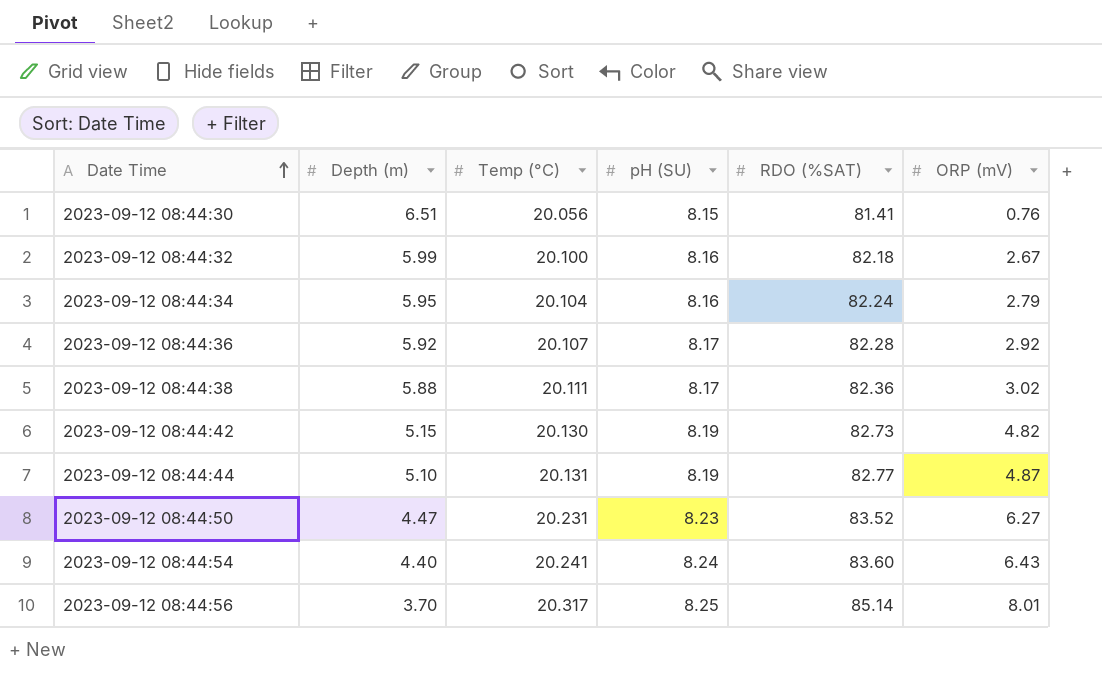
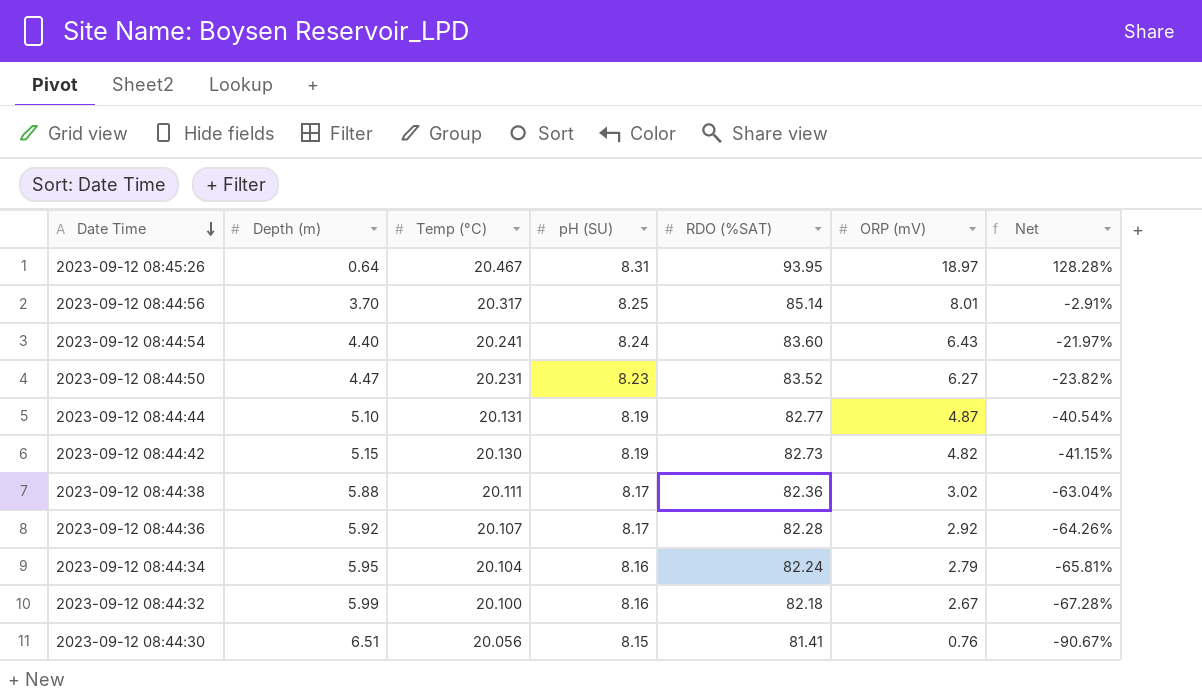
row order: Date Time ascending -> Date Time descending
column Net | formula: none -> ([ORP (mV)] - [pH (SU)]) / [pH (SU)]
row 2023-09-12 08:45:26: none -> 0.64 | 20.467 | 8.31 | 93.95 | 18.97 | 128.28%

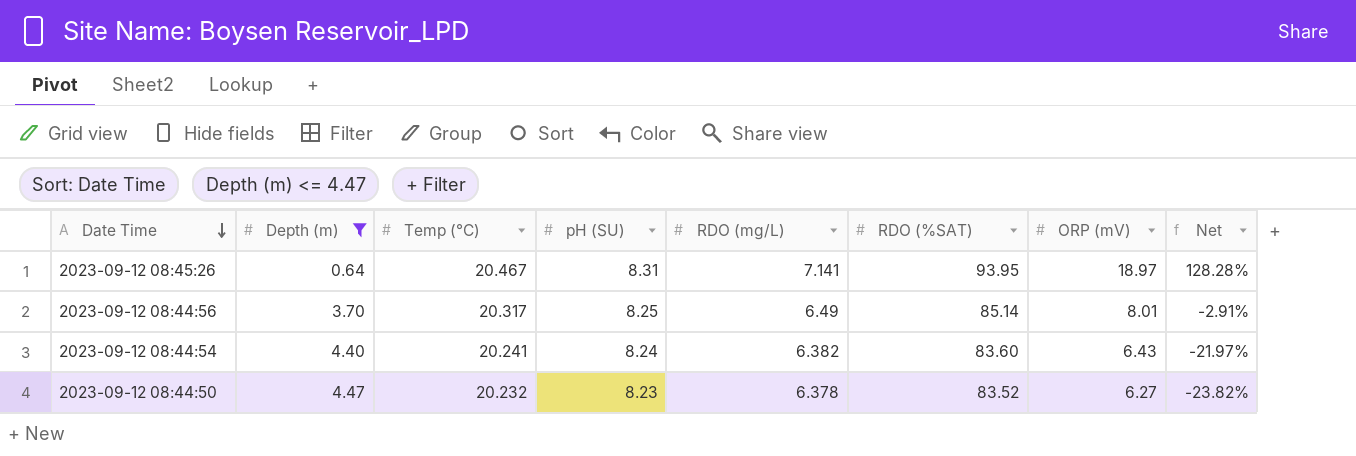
filter: none -> Depth (m) <= 4.47
column RDO (mg/L) | position: none -> 5
2023-09-12 08:44:50 | Temp (°C): 20.231 -> 20.232

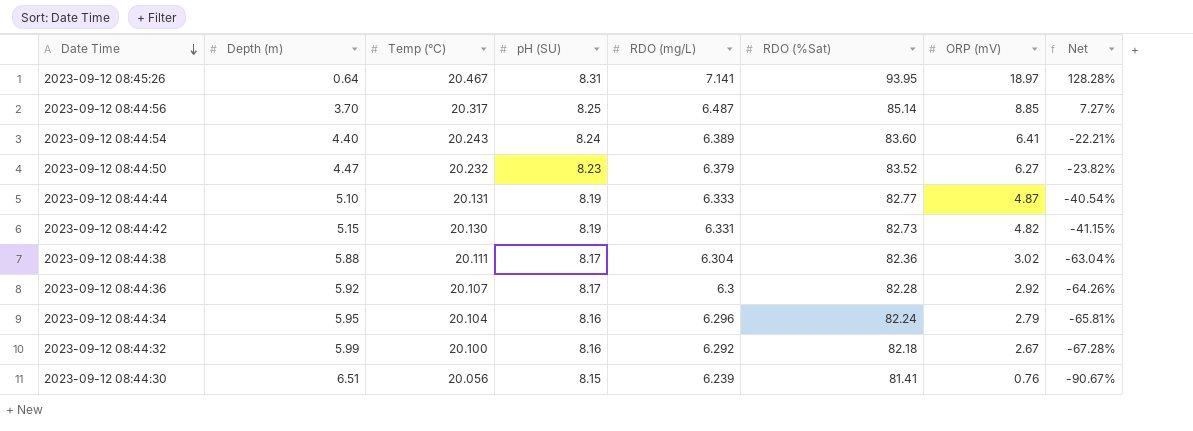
filter: Depth (m) <= 4.47 -> none
column name: RDO (%SAT) -> RDO (%Sat)
2023-09-12 08:44:56 | RDO (mg/L): 6.49 -> 6.487
2023-09-12 08:44:56 | ORP (mV): 8.01 -> 8.85
2023-09-12 08:44:56 | Net: -2.91% -> 7.27%
2023-09-12 08:44:54 | Temp (°C): 20.241 -> 20.243
2023-09-12 08:44:54 | RDO (mg/L): 6.382 -> 6.389
2023-09-12 08:44:54 | ORP (mV): 6.43 -> 6.41
2023-09-12 08:44:54 | Net: -21.97% -> -22.21%
2023-09-12 08:44:50 | RDO (mg/L): 6.378 -> 6.379

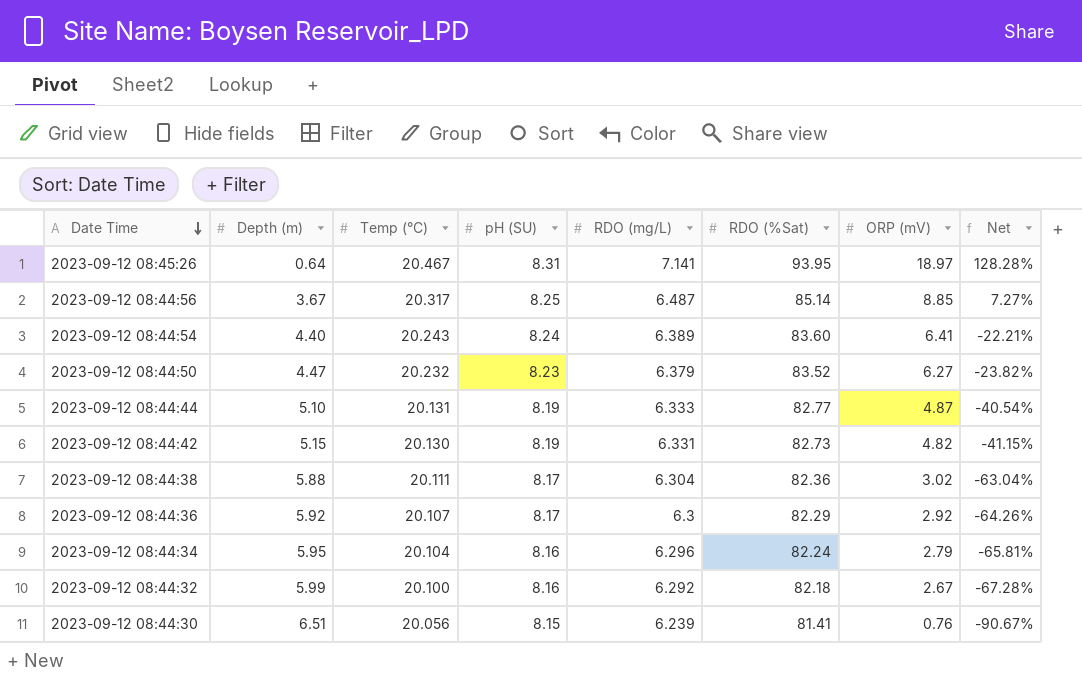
2023-09-12 08:44:56 | Depth (m): 3.70 -> 3.67
2023-09-12 08:44:36 | RDO (%Sat): 82.28 -> 82.29

